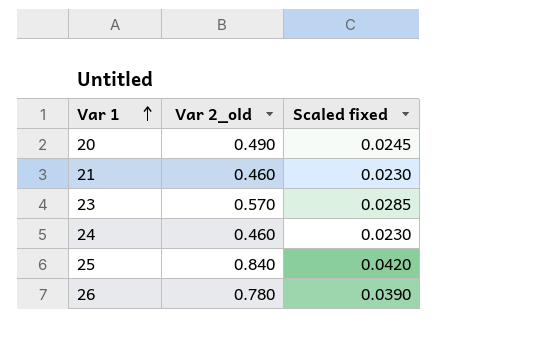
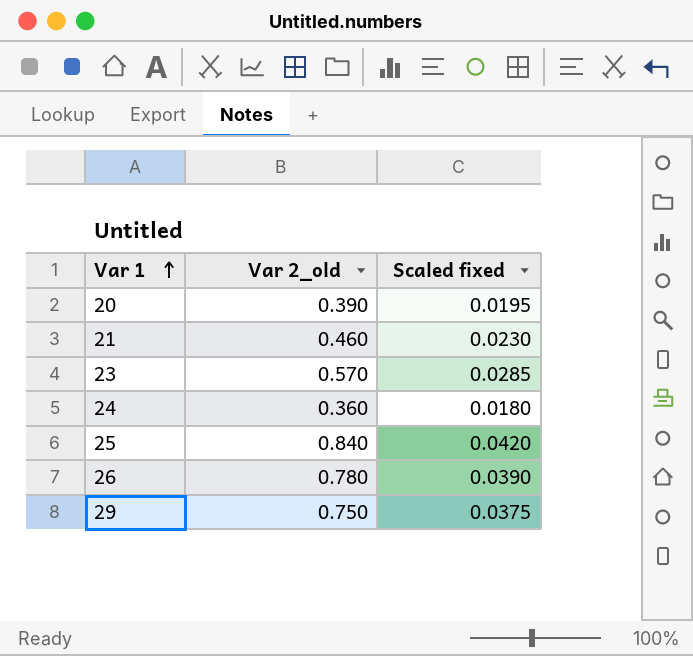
20 | Var 2_old: 0.490 -> 0.390
20 | Scaled fixed: 0.0245 -> 0.0195
24 | Var 2_old: 0.460 -> 0.360
24 | Scaled fixed: 0.0230 -> 0.0180
row 29: none -> 0.750 | 0.0375

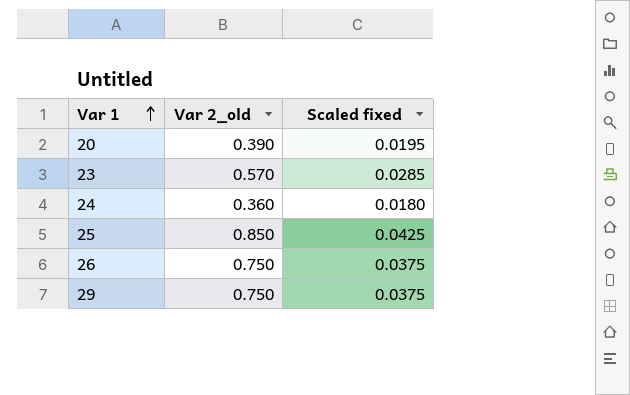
row 21: 0.460 | 0.0230 -> none
25 | Var 2_old: 0.840 -> 0.850
25 | Scaled fixed: 0.0420 -> 0.0425
26 | Var 2_old: 0.780 -> 0.750
26 | Scaled fixed: 0.0390 -> 0.0375

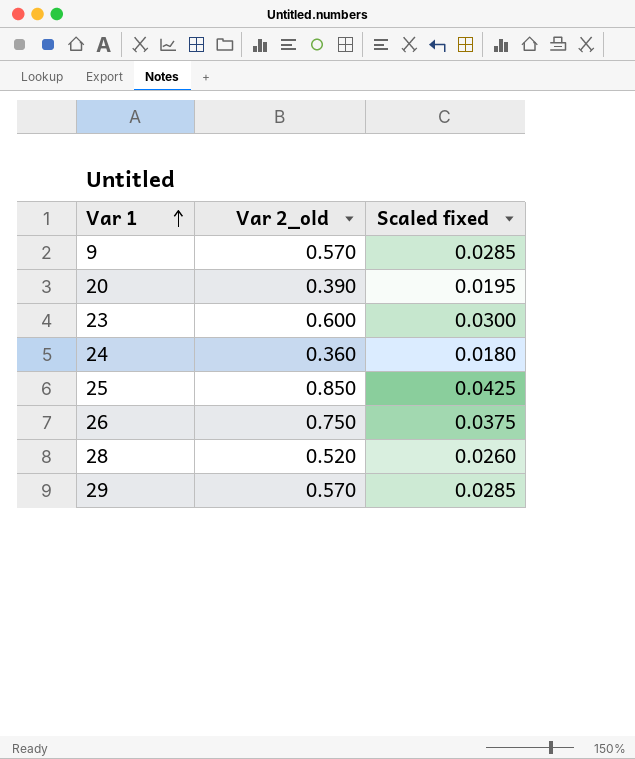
row 9: none -> 0.570 | 0.0285
23 | Var 2_old: 0.570 -> 0.600
23 | Scaled fixed: 0.0285 -> 0.0300
row 28: none -> 0.520 | 0.0260
29 | Var 2_old: 0.750 -> 0.570
29 | Scaled fixed: 0.0375 -> 0.0285

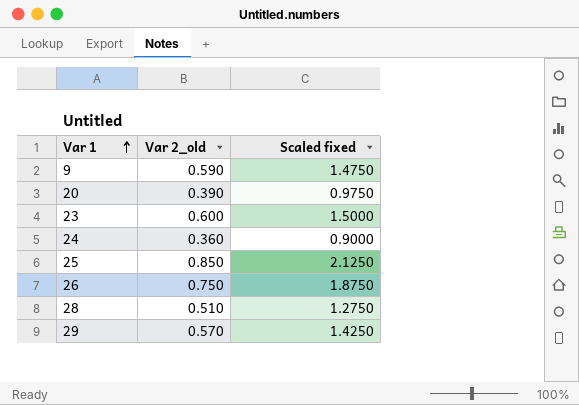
column Scaled fixed | formula: [Var 2_old] * 0.05 -> [Var 2_old] * 2.5
9 | Var 2_old: 0.570 -> 0.590
28 | Var 2_old: 0.520 -> 0.510

